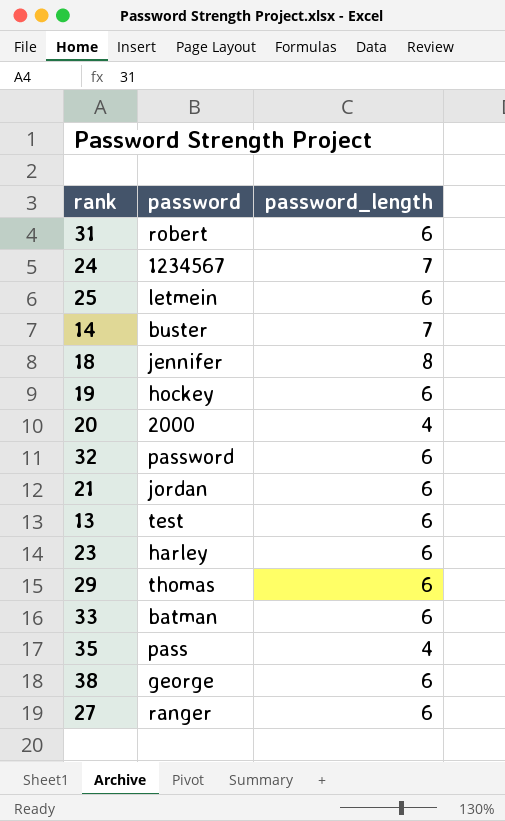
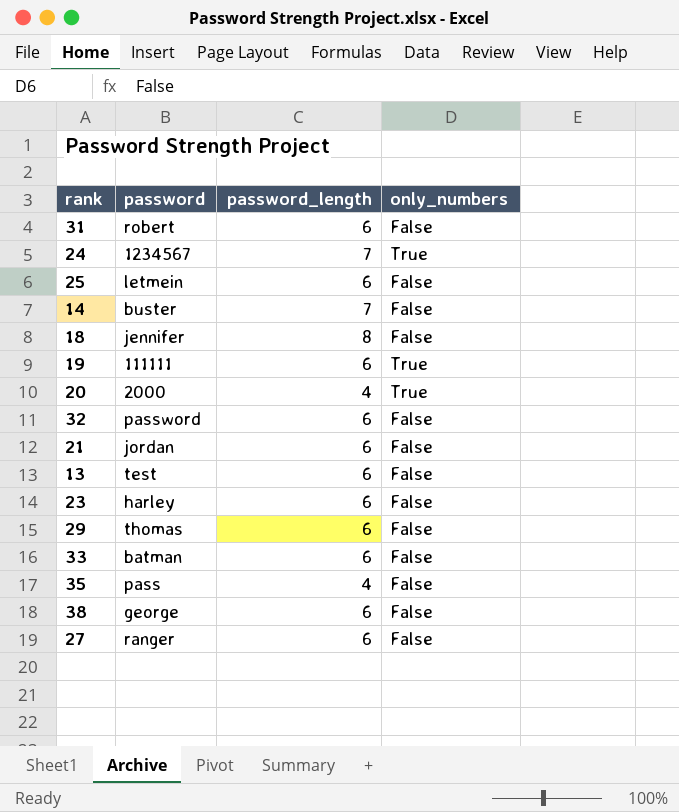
column only_numbers | position: none -> 4
19 | password: hockey -> 111111

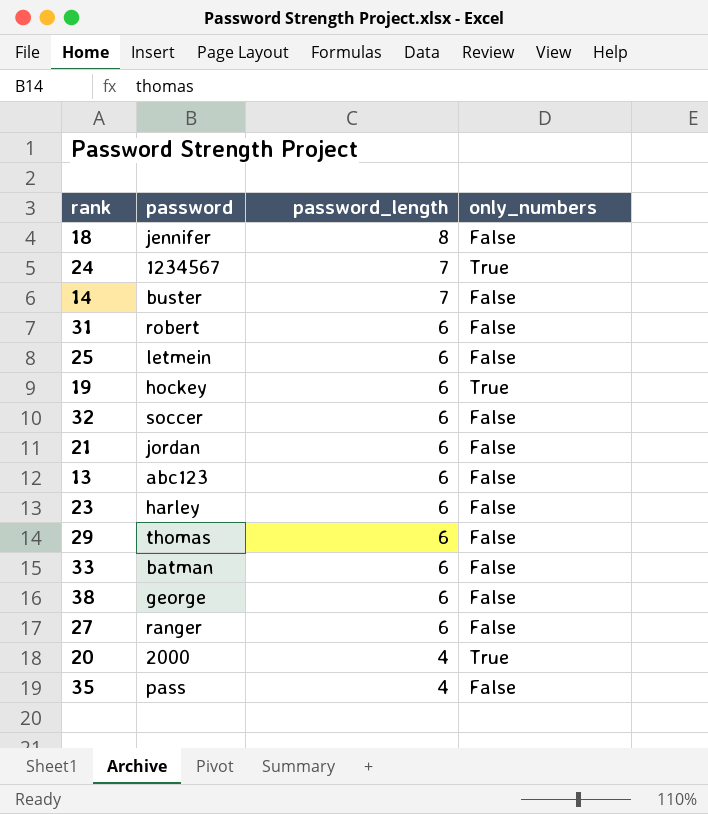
row order: none -> password_length descending
19 | password: 111111 -> hockey
32 | password: password -> soccer
13 | password: test -> abc123

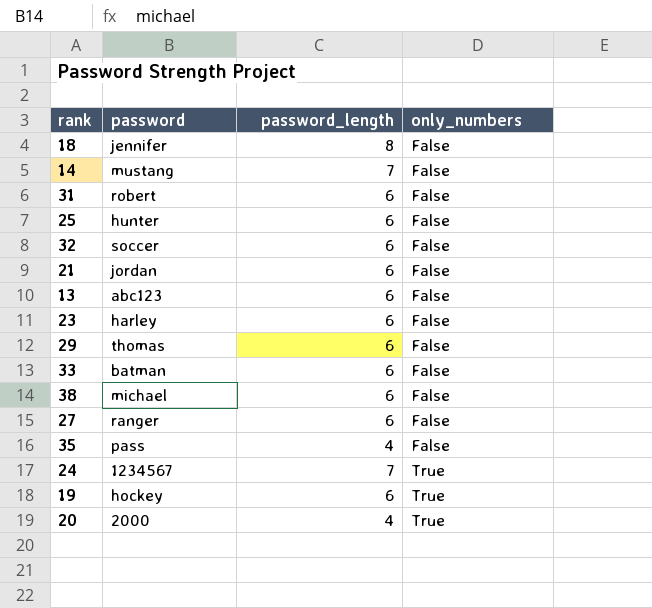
row order: password_length descending -> only_numbers ascending
14 | password: buster -> mustang
25 | password: letmein -> hunter
38 | password: george -> michael

